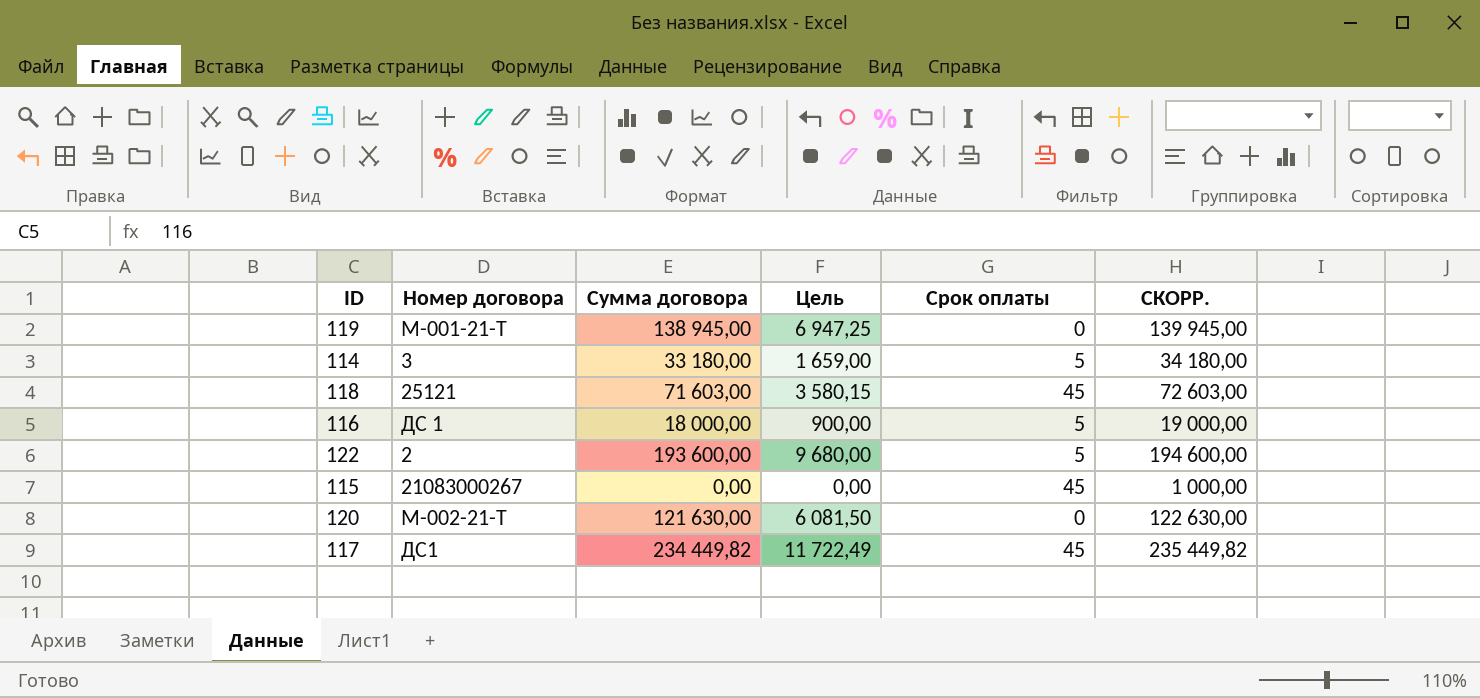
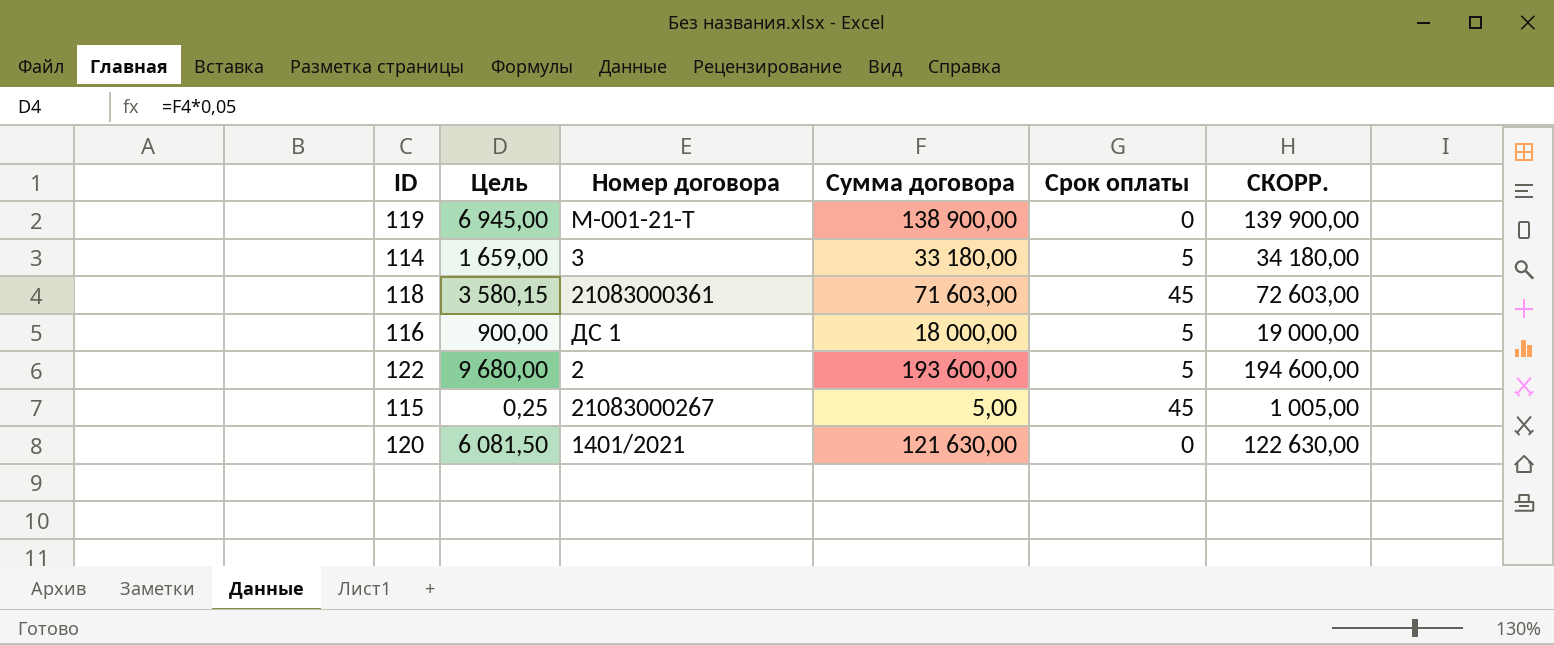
column Цель | position: 4 -> 2
row 117: ДС1 | 234 449,82 | 11 722,49 | 45 | 235 449,82 -> none
119 | Цель: 6 947,25 -> 6 945,00
119 | Сумма договора: 138 945,00 -> 138 900,00
119 | СКОРР.: 139 945,00 -> 139 900,00
118 | Номер договора: 25121 -> 21083000361
115 | Цель: 0,00 -> 0,25
115 | Сумма договора: 0,00 -> 5,00
115 | СКОРР.: 1 000,00 -> 1 005,00
120 | Номер договора: М-002-21-Т -> 1401/2021

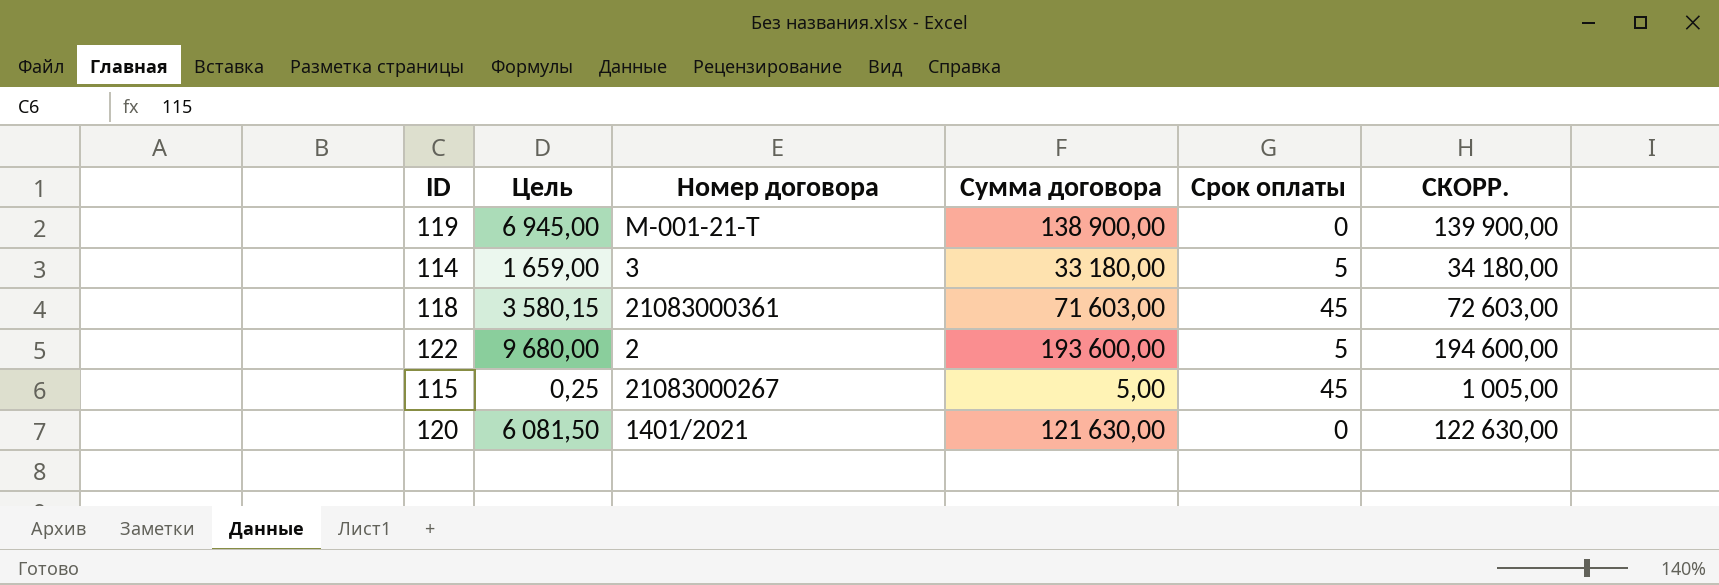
row 116: 900,00 | ДС 1 | 18 000,00 | 5 | 19 000,00 -> none

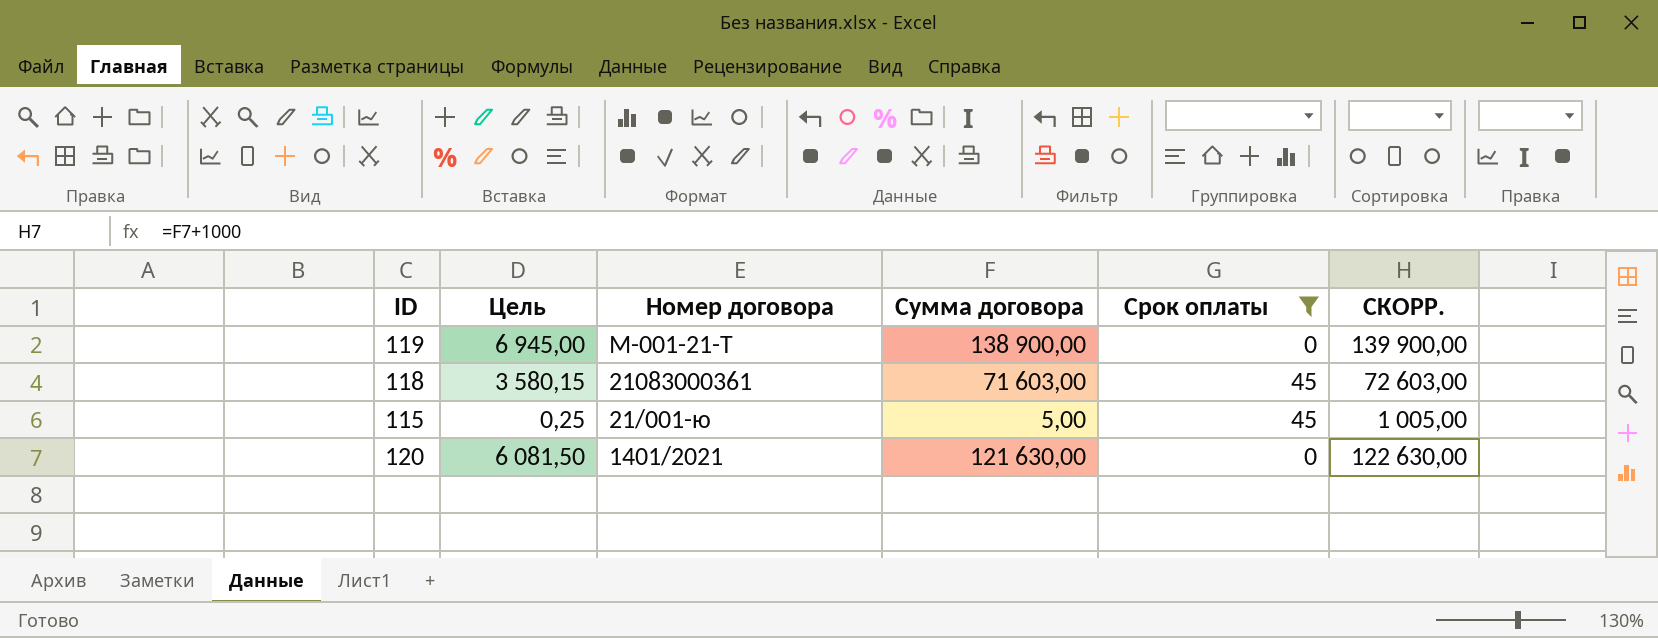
filter: none -> Срок оплаты != 5
115 | Номер договора: 21083000267 -> 21/001-ю

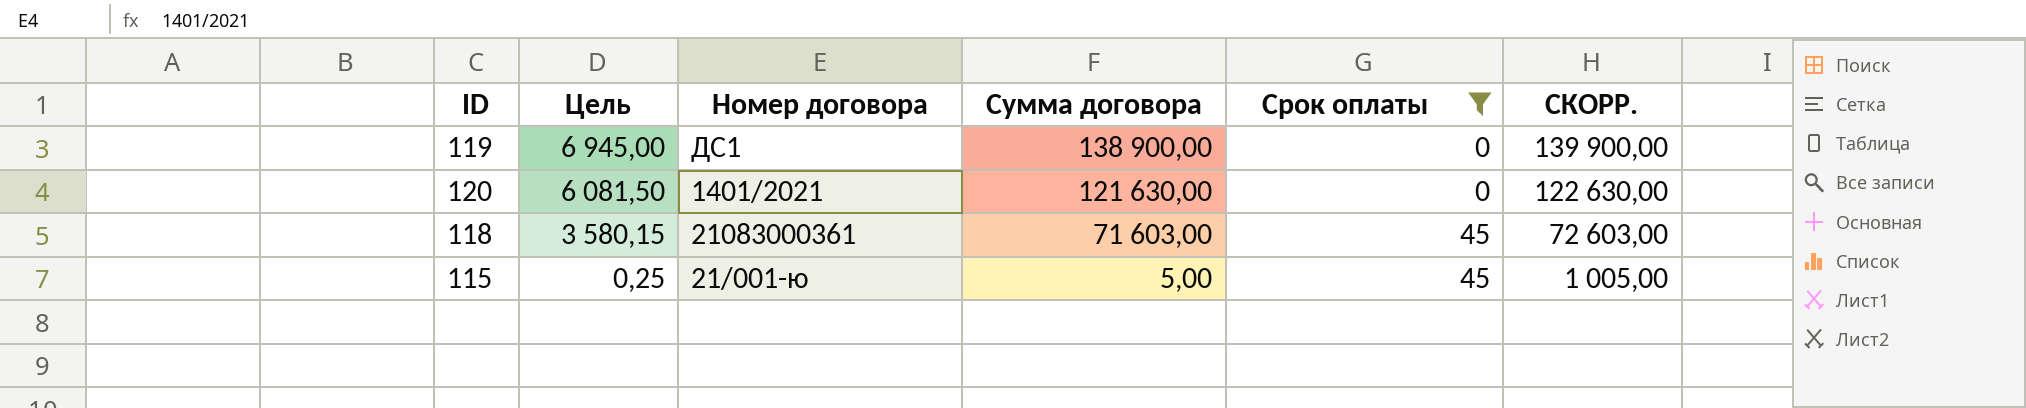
row order: none -> Цель descending
119 | Номер договора: М-001-21-Т -> ДС1

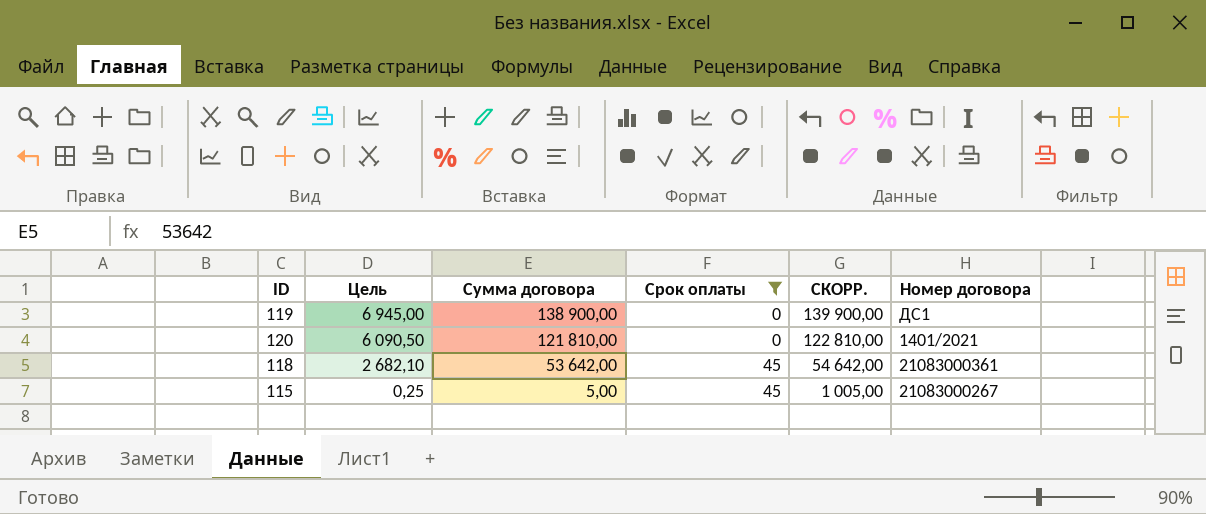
column Номер договора | position: 3 -> 6
120 | Цель: 6 081,50 -> 6 090,50
120 | Сумма договора: 121 630,00 -> 121 810,00
120 | СКОРР.: 122 630,00 -> 122 810,00
118 | Цель: 3 580,15 -> 2 682,10
118 | Сумма договора: 71 603,00 -> 53 642,00
118 | СКОРР.: 72 603,00 -> 54 642,00
115 | Номер договора: 21/001-ю -> 21083000267

